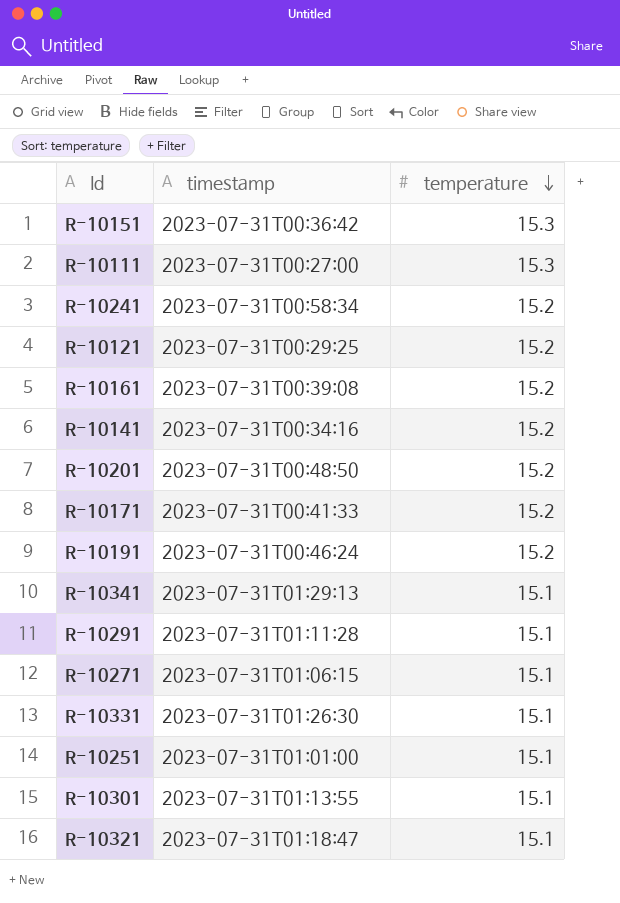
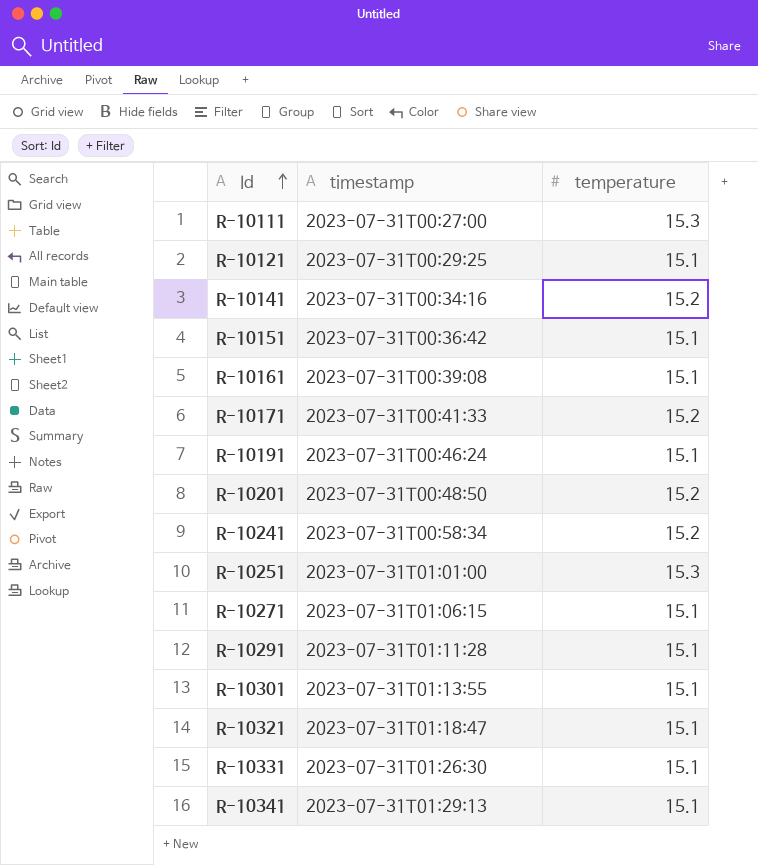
row order: temperature descending -> Id ascending
R-10121 | temperature: 15.2 -> 15.1
R-10151 | temperature: 15.3 -> 15.1
R-10161 | temperature: 15.2 -> 15.1
R-10191 | temperature: 15.2 -> 15.1
R-10251 | temperature: 15.1 -> 15.3

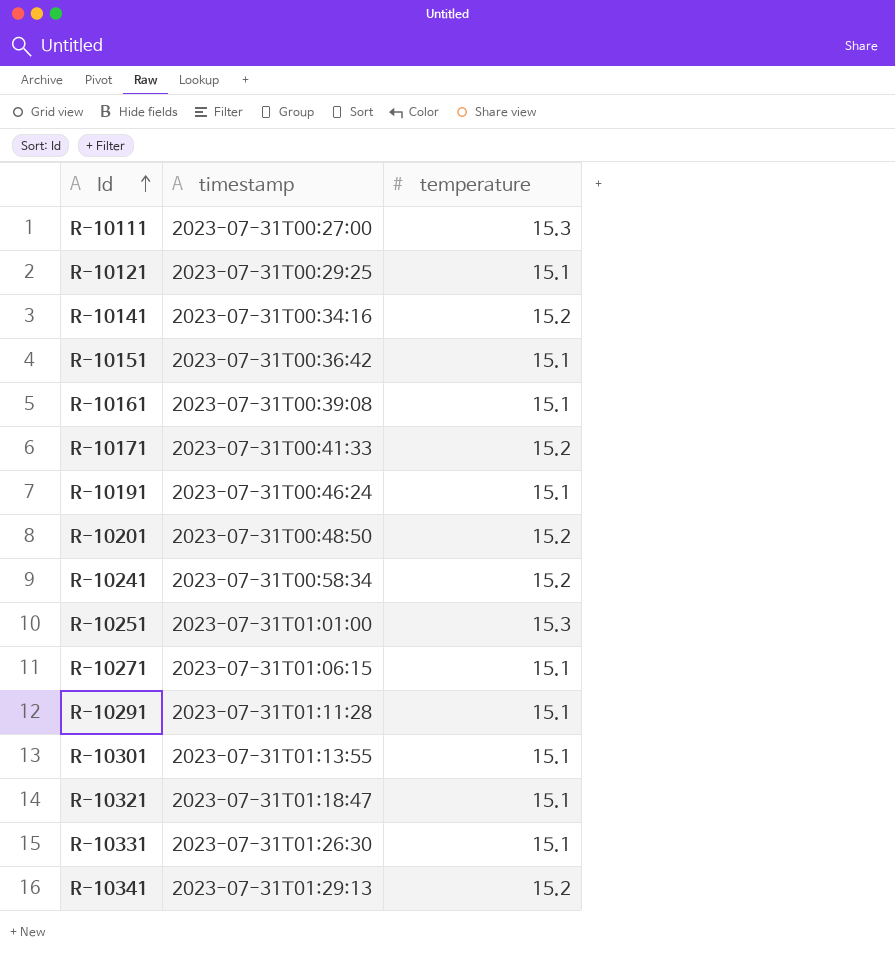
R-10341 | temperature: 15.1 -> 15.2

